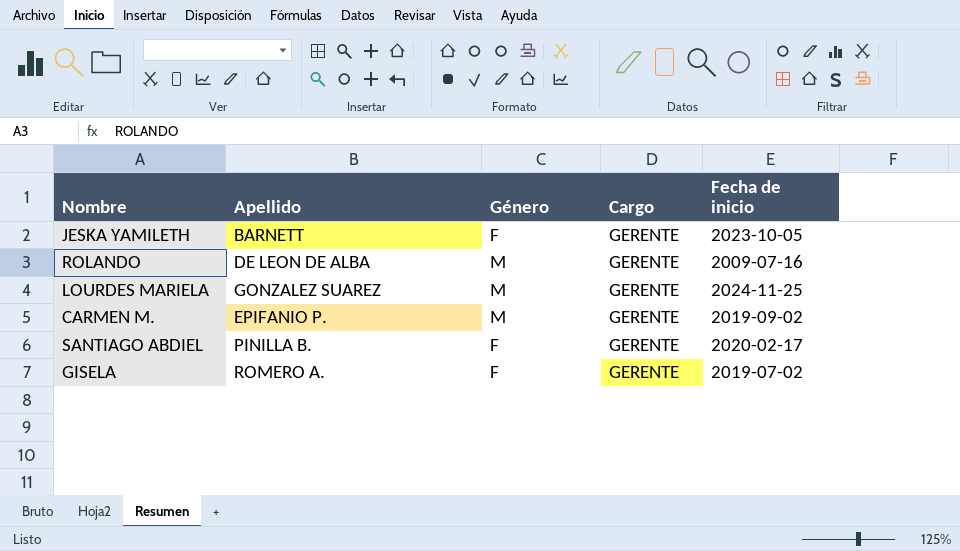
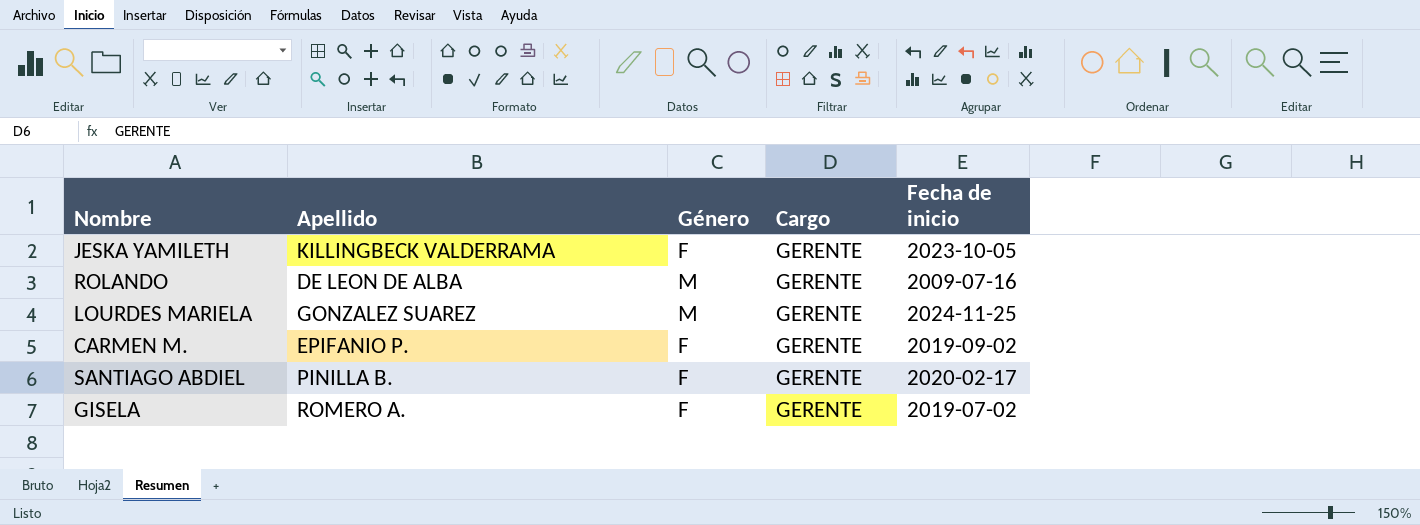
JESKA YAMILETH | Apellido: BARNETT -> KILLINGBECK VALDERRAMA
CARMEN M. | Género: M -> F

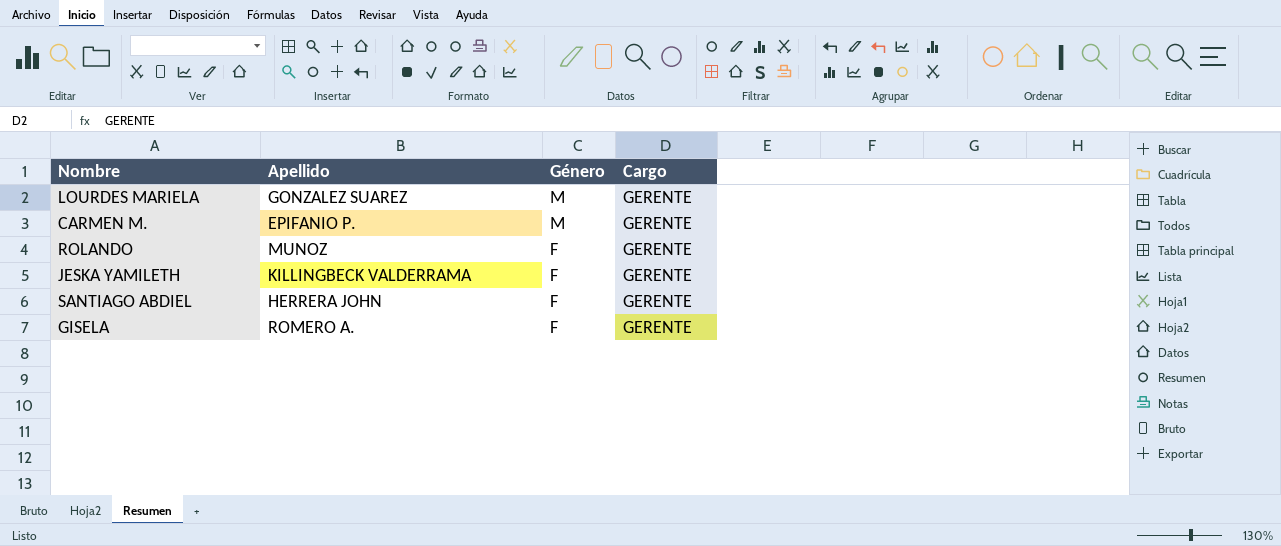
row order: none -> Género descending
column Fecha de inicio | position: 5 -> none
CARMEN M. | Género: F -> M
ROLANDO | Apellido: DE LEON DE ALBA -> MUNOZ
ROLANDO | Género: M -> F
SANTIAGO ABDIEL | Apellido: PINILLA B. -> HERRERA JOHN

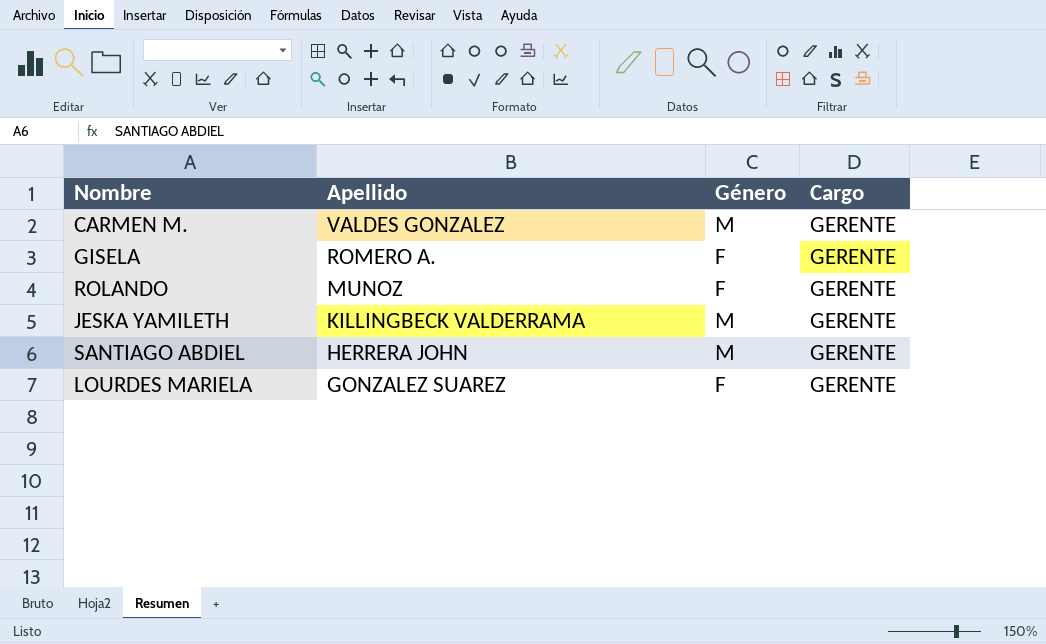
row order: Género descending -> Apellido descending
CARMEN M. | Apellido: EPIFANIO P. -> VALDES GONZALEZ
JESKA YAMILETH | Género: F -> M
SANTIAGO ABDIEL | Género: F -> M
LOURDES MARIELA | Género: M -> F

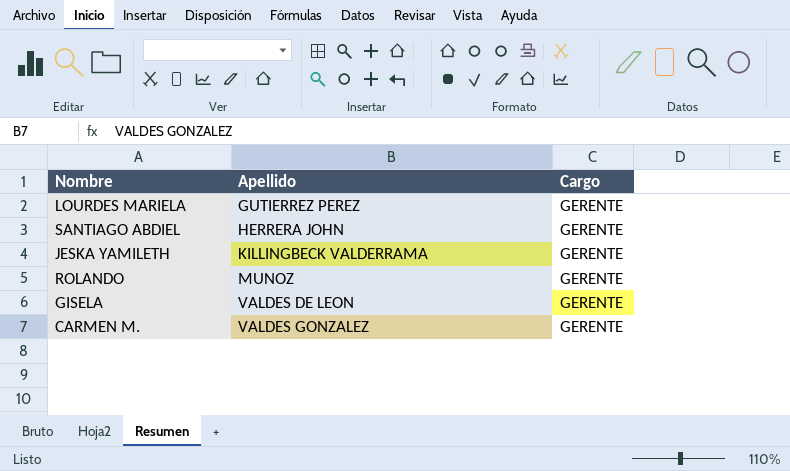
row order: Apellido descending -> Apellido ascending
column Género | position: 3 -> none
LOURDES MARIELA | Apellido: GONZALEZ SUAREZ -> GUTIERREZ PEREZ
GISELA | Apellido: ROMERO A. -> VALDES DE LEON

